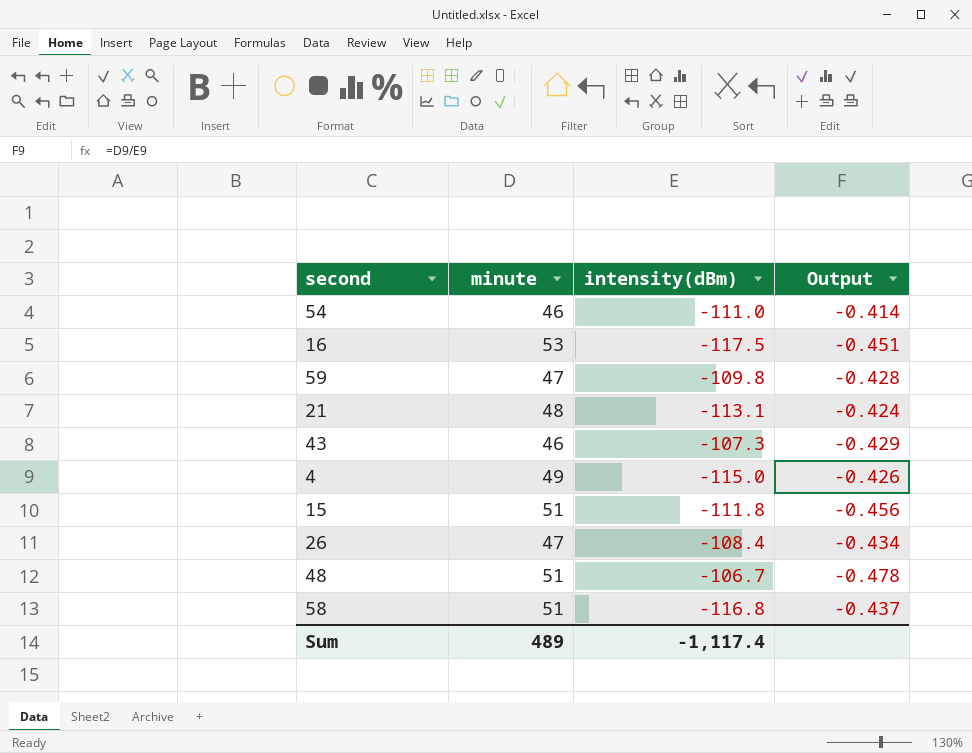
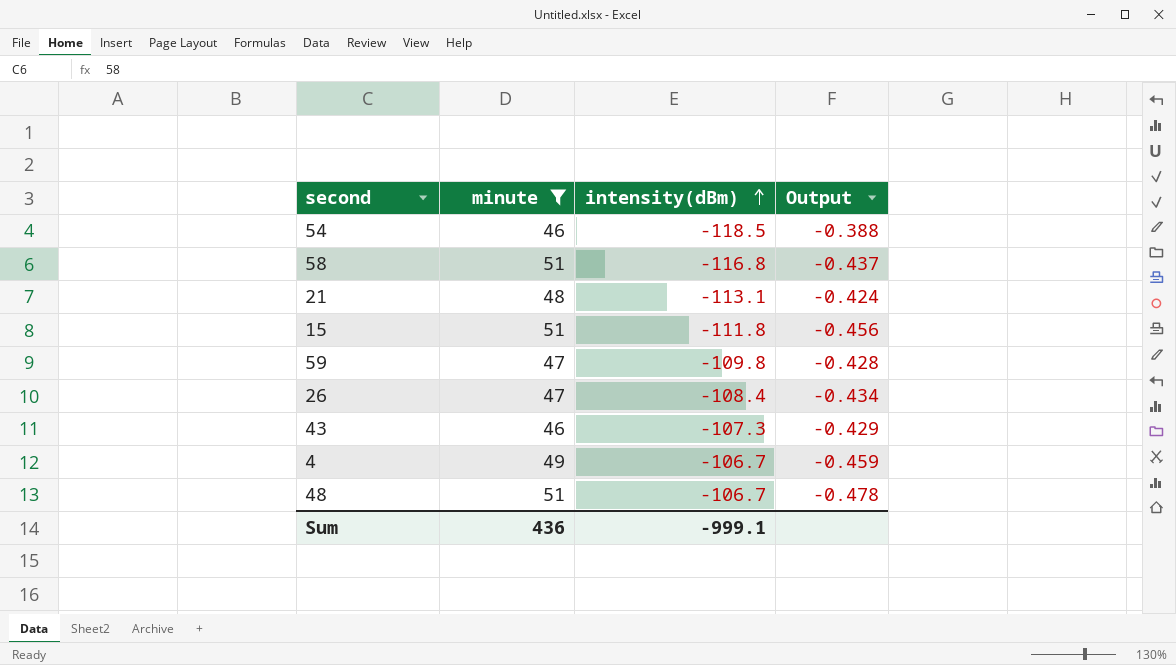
filter: none -> minute != 53
row order: none -> intensity(dBm) ascending
54 | intensity(dBm): -111.0 -> -118.5
54 | Output: -0.414 -> -0.388
4 | intensity(dBm): -115.0 -> -106.7
4 | Output: -0.426 -> -0.459
Sum | minute: 489 -> 436
Sum | intensity(dBm): -1,117.4 -> -999.1

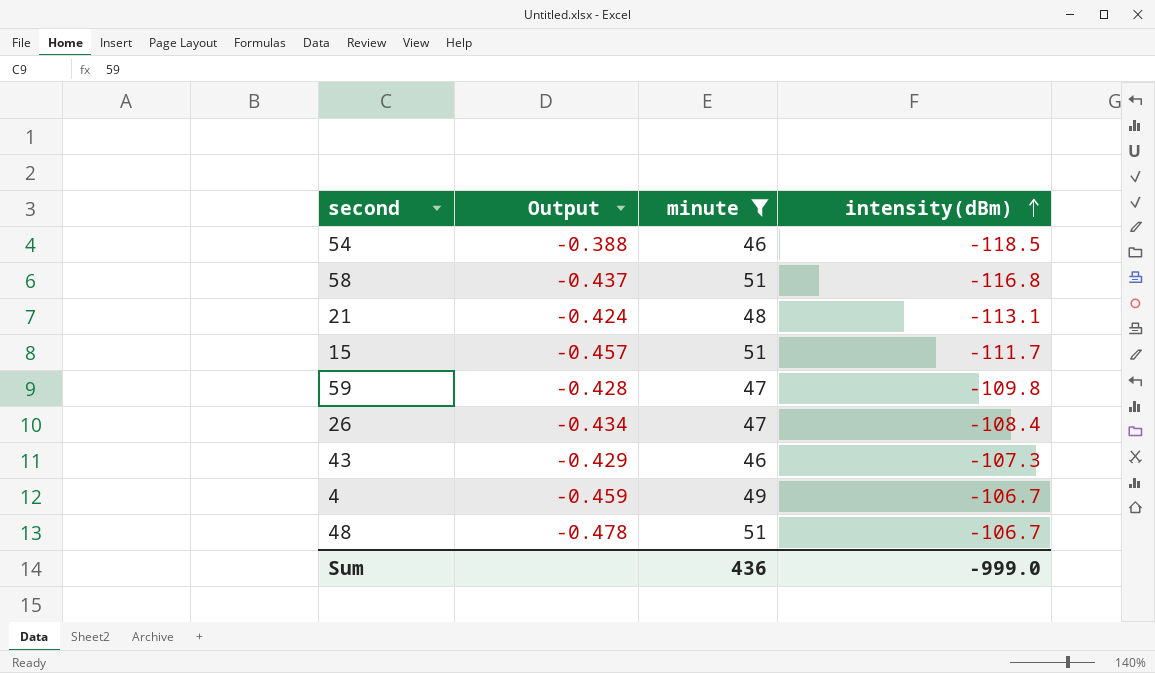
column Output | position: 4 -> 2
15 | Output: -0.456 -> -0.457
15 | intensity(dBm): -111.8 -> -111.7
Sum | intensity(dBm): -999.1 -> -999.0

